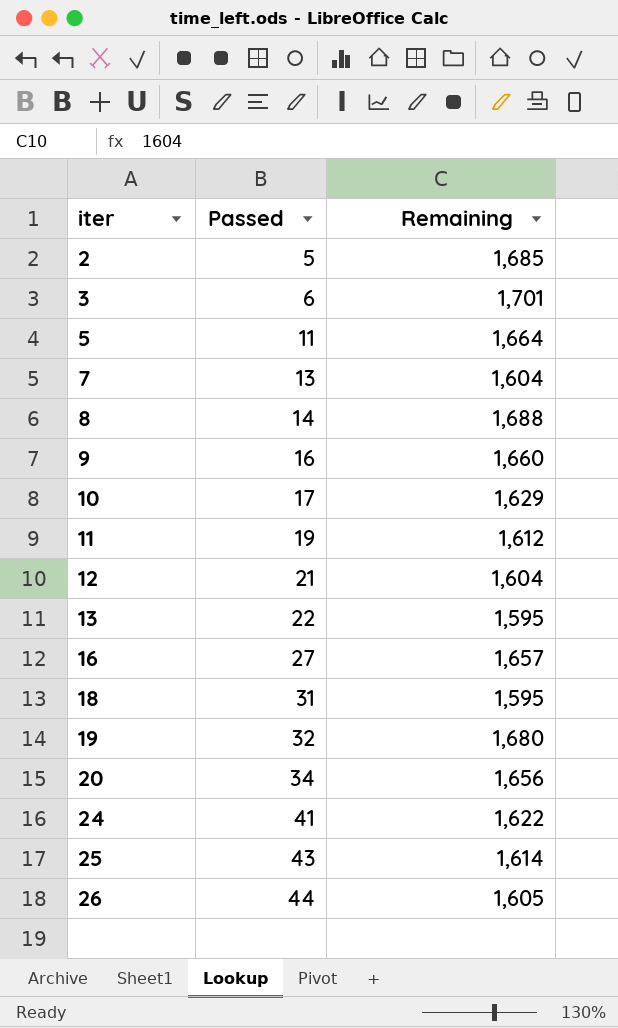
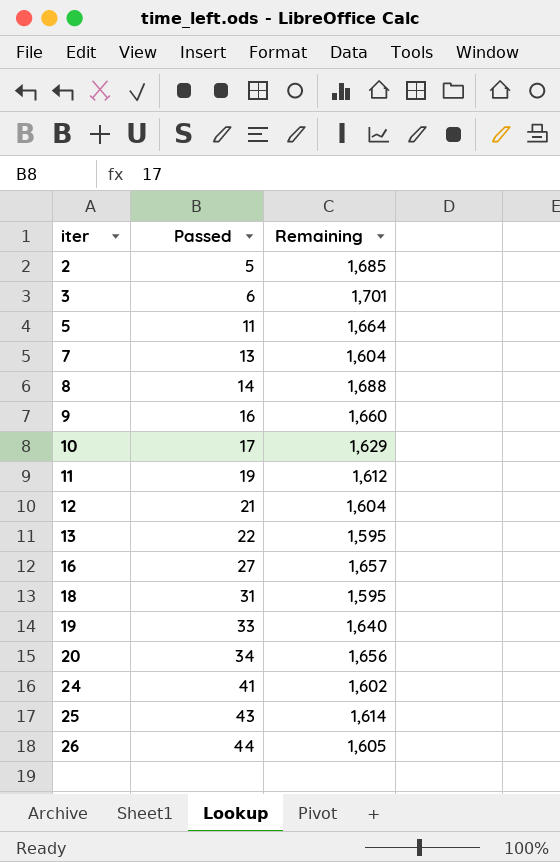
19 | Passed: 32 -> 33
19 | Remaining: 1,680 -> 1,640
24 | Remaining: 1,622 -> 1,602

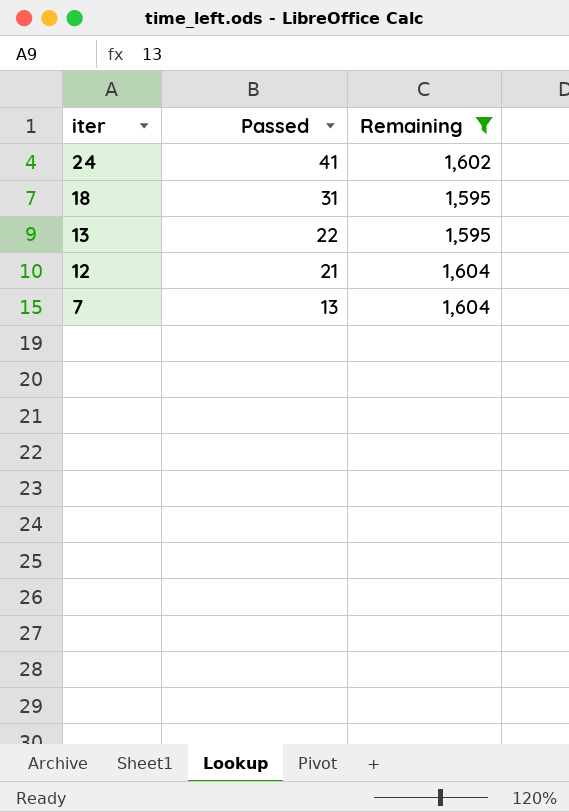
filter: none -> Remaining <= 1,604
row order: iter ascending -> iter descending

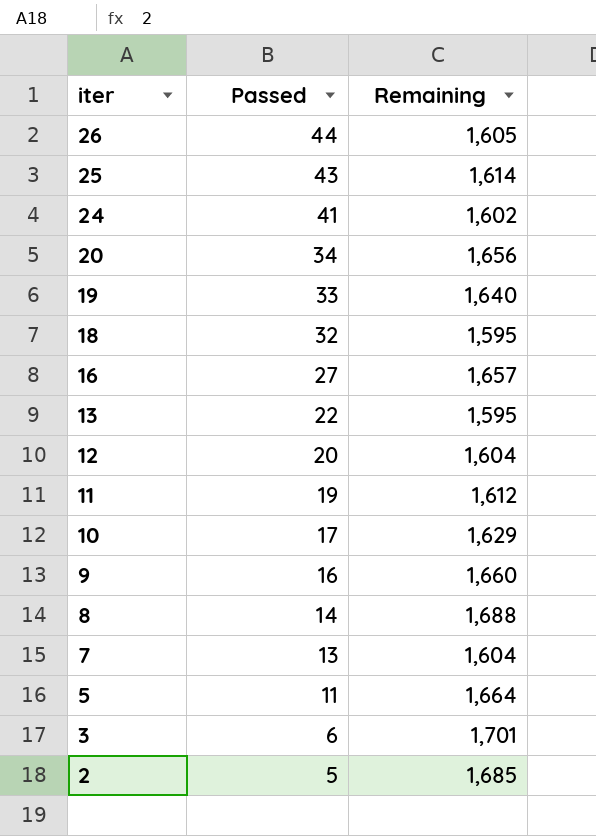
filter: Remaining <= 1,604 -> none
18 | Passed: 31 -> 32
12 | Passed: 21 -> 20

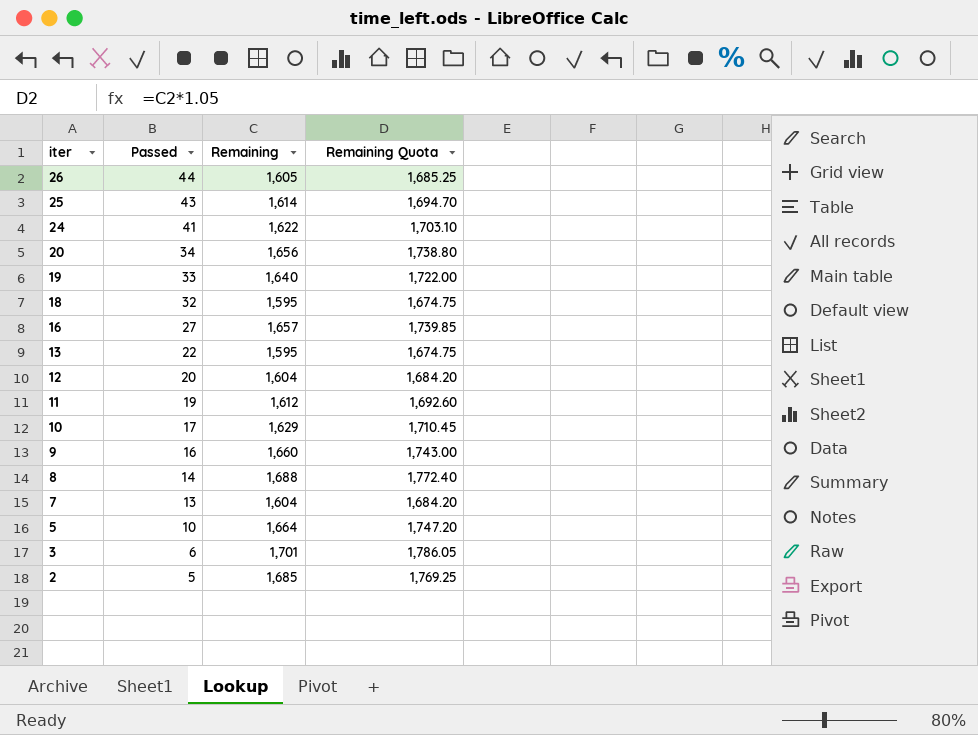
column Remaining Quota | formula: none -> [Remaining] * 1.05
24 | Remaining: 1,602 -> 1,622
5 | Passed: 11 -> 10

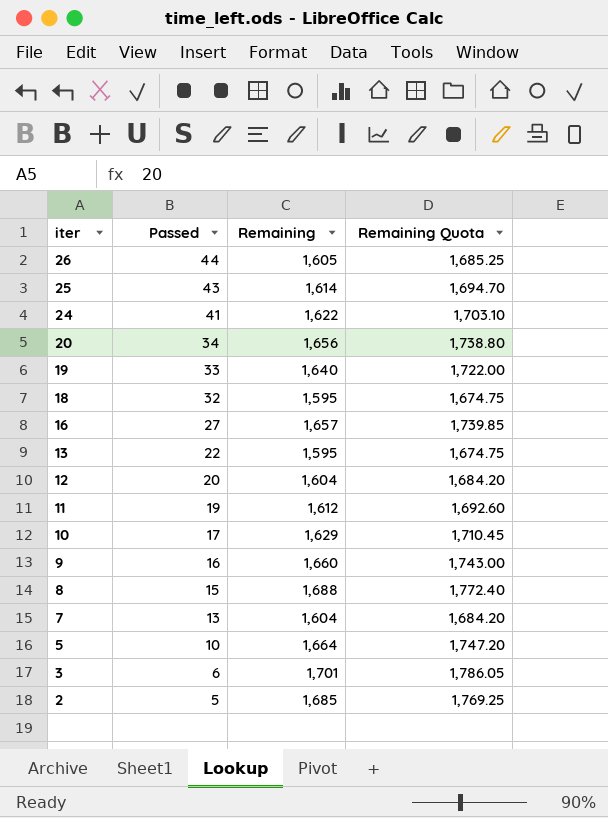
8 | Passed: 14 -> 15

